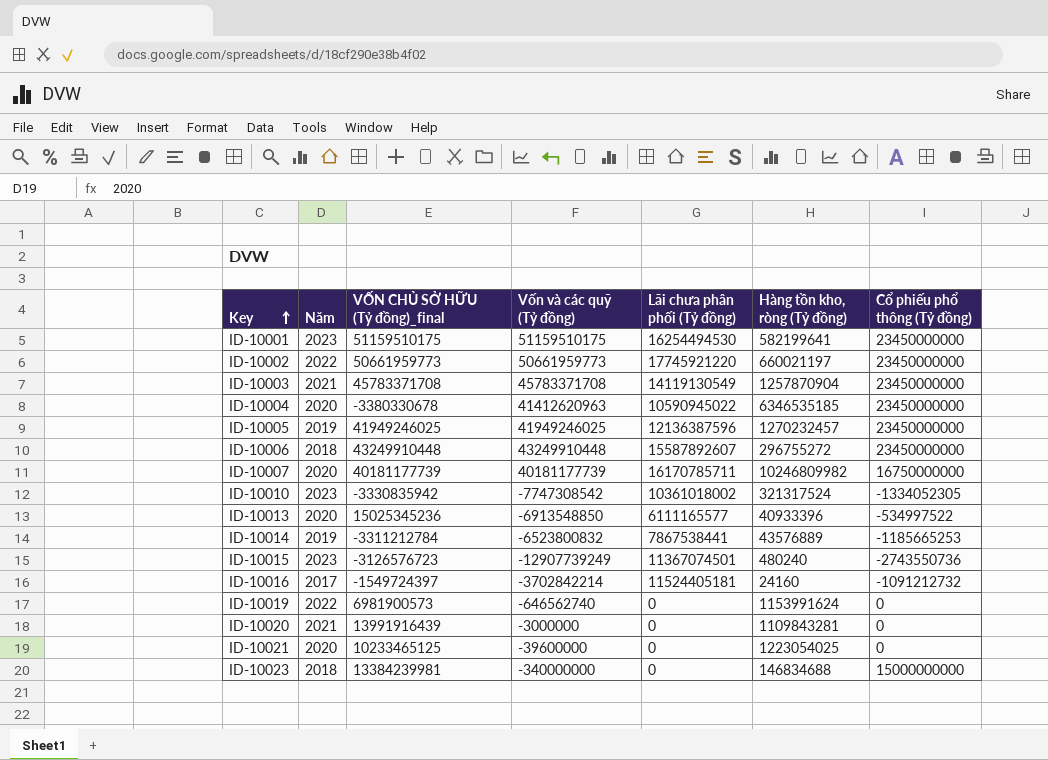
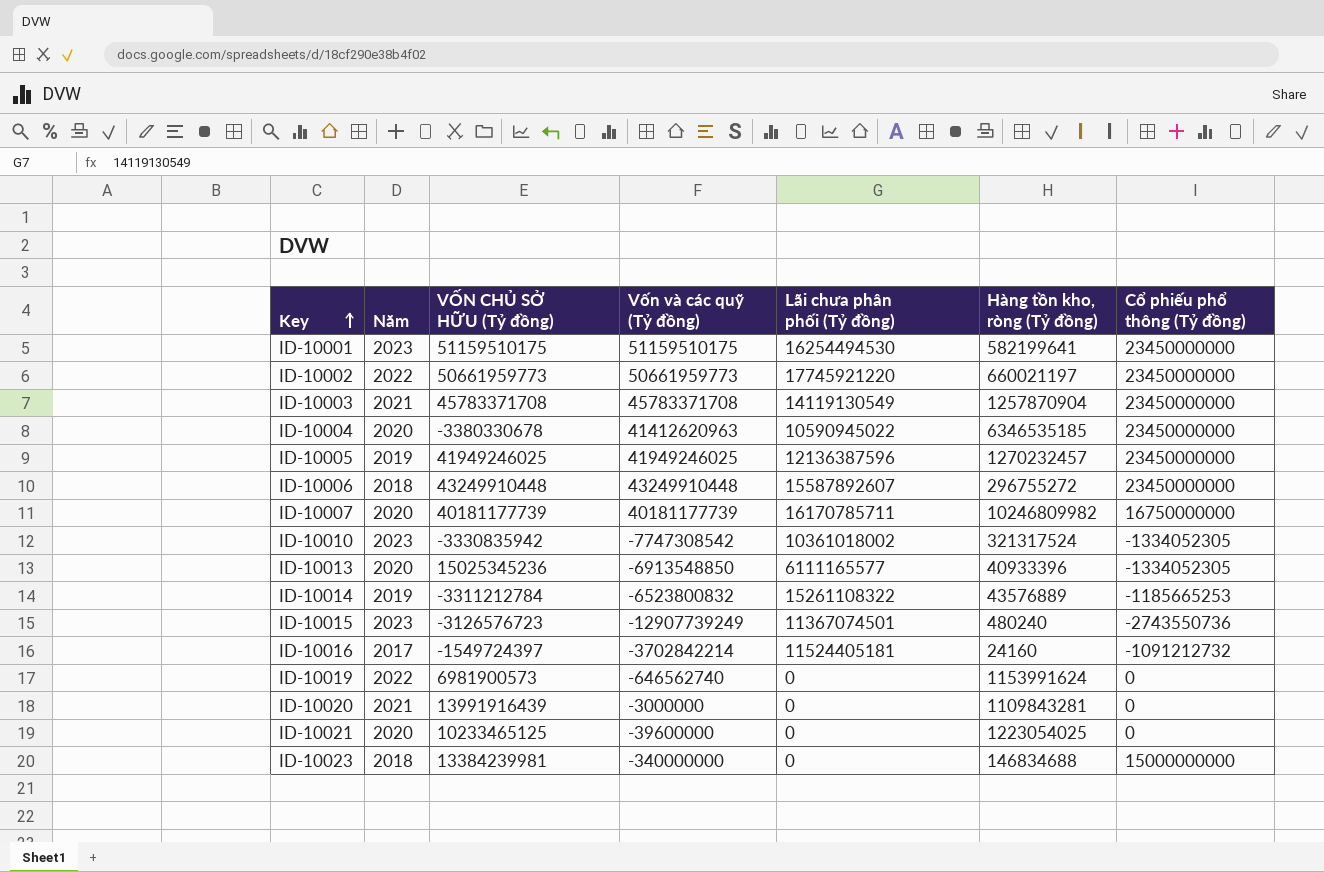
column name: VỐN CHỦ SỞ HỮU (Tỷ đồng)_final -> VỐN CHỦ SỞ HỮU (Tỷ đồng)
ID-10013 | Cổ phiếu phổ thông (Tỷ đồng): -534997522 -> -1334052305
ID-10014 | Lãi chưa phân phối (Tỷ đồng): 7867538441 -> 15261108322

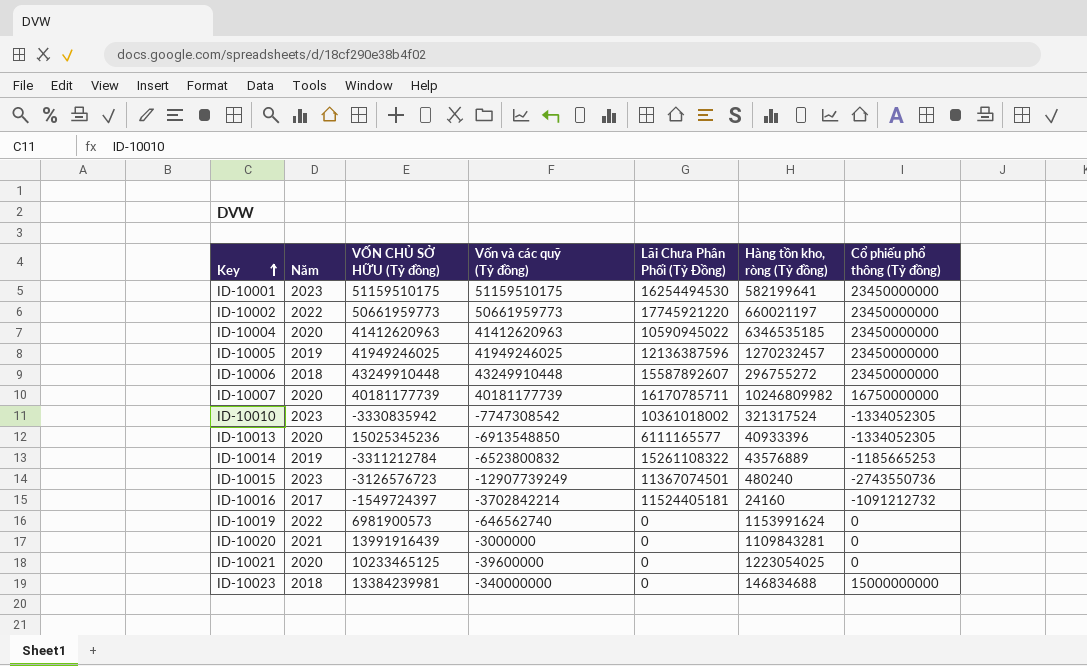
column name: Lãi chưa phân phối (Tỷ đồng) -> Lãi Chưa Phân Phối (Tỷ Đồng)
row ID-10003: 2021 | 45783371708 | 45783371708 | 14119130549 | 1257870904 | 23450000000 -> none
ID-10004 | VỐN CHỦ SỞ HỮU (Tỷ đồng): -3380330678 -> 41412620963

